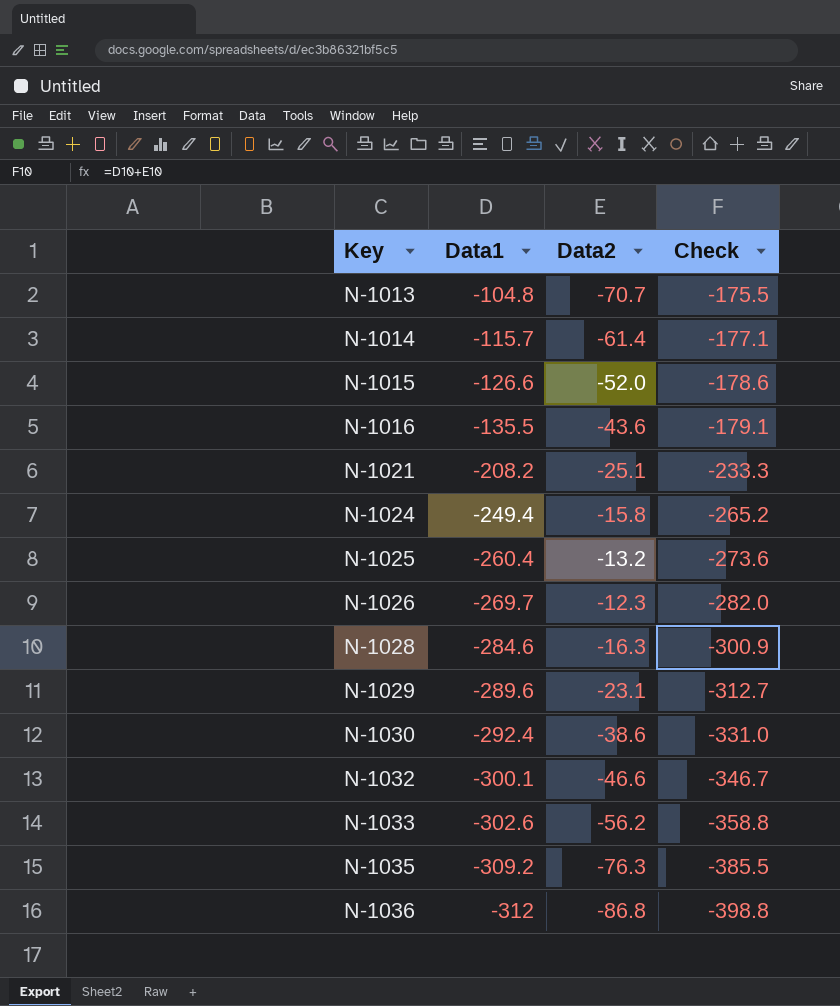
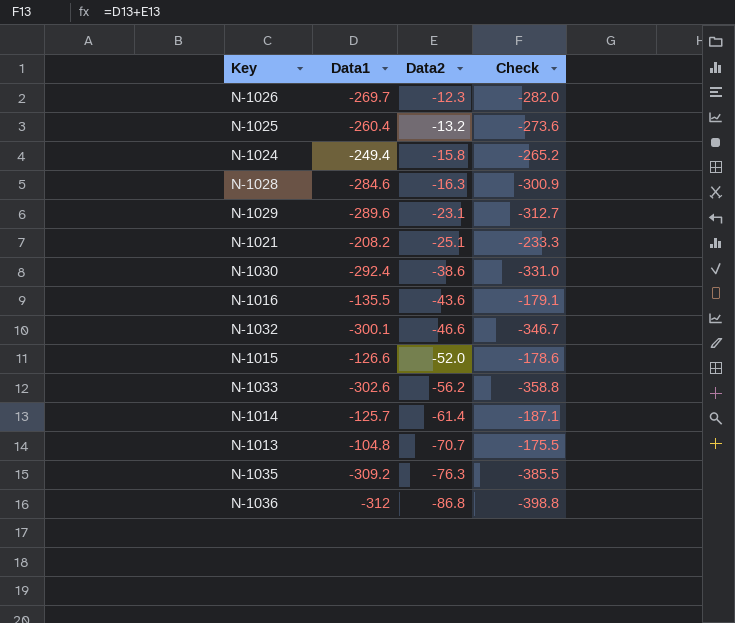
row order: Key ascending -> Data2 descending
N-1014 | Data1: -115.7 -> -125.7
N-1014 | Check: -177.1 -> -187.1

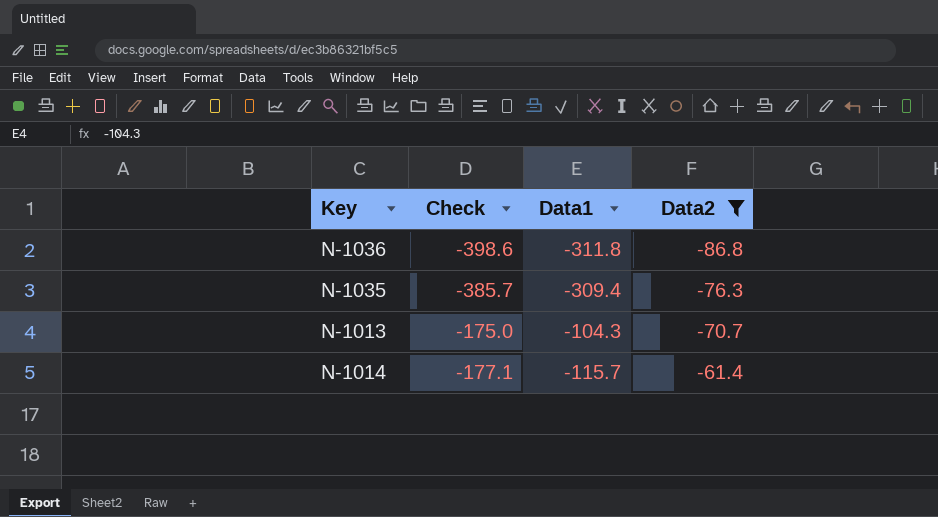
filter: none -> Data2 <= -61.4
row order: Data2 descending -> Data2 ascending
column Check | position: 4 -> 2
N-1036 | Check: -398.8 -> -398.6
N-1036 | Data1: -312 -> -311.8
N-1035 | Check: -385.5 -> -385.7
N-1035 | Data1: -309.2 -> -309.4
N-1013 | Check: -175.5 -> -175.0
N-1013 | Data1: -104.8 -> -104.3
N-1014 | Check: -187.1 -> -177.1
N-1014 | Data1: -125.7 -> -115.7

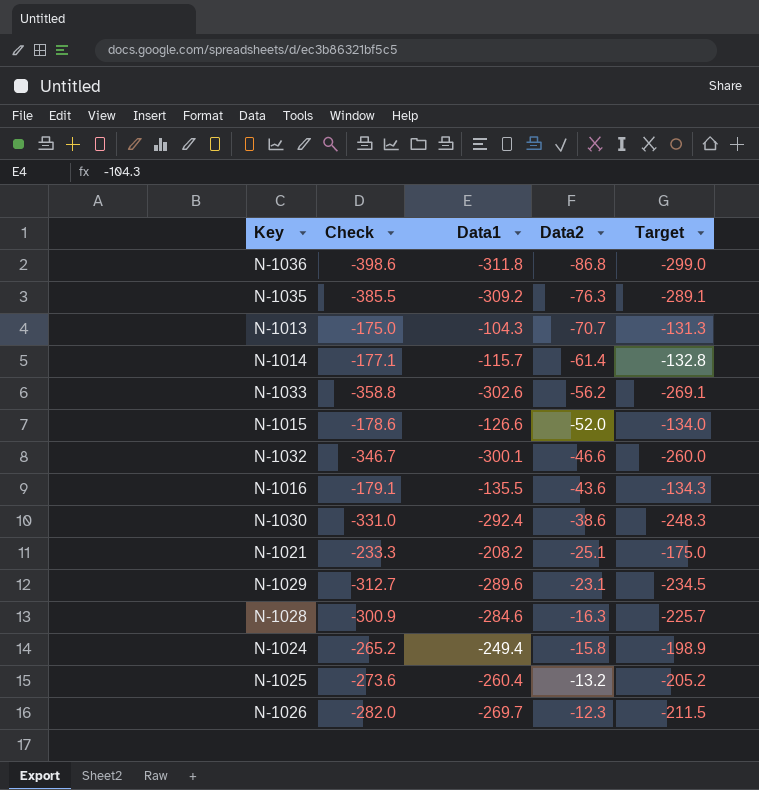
filter: Data2 <= -61.4 -> none
column Target | formula: none -> [Check] * 0.75
N-1035 | Check: -385.7 -> -385.5
N-1035 | Data1: -309.4 -> -309.2

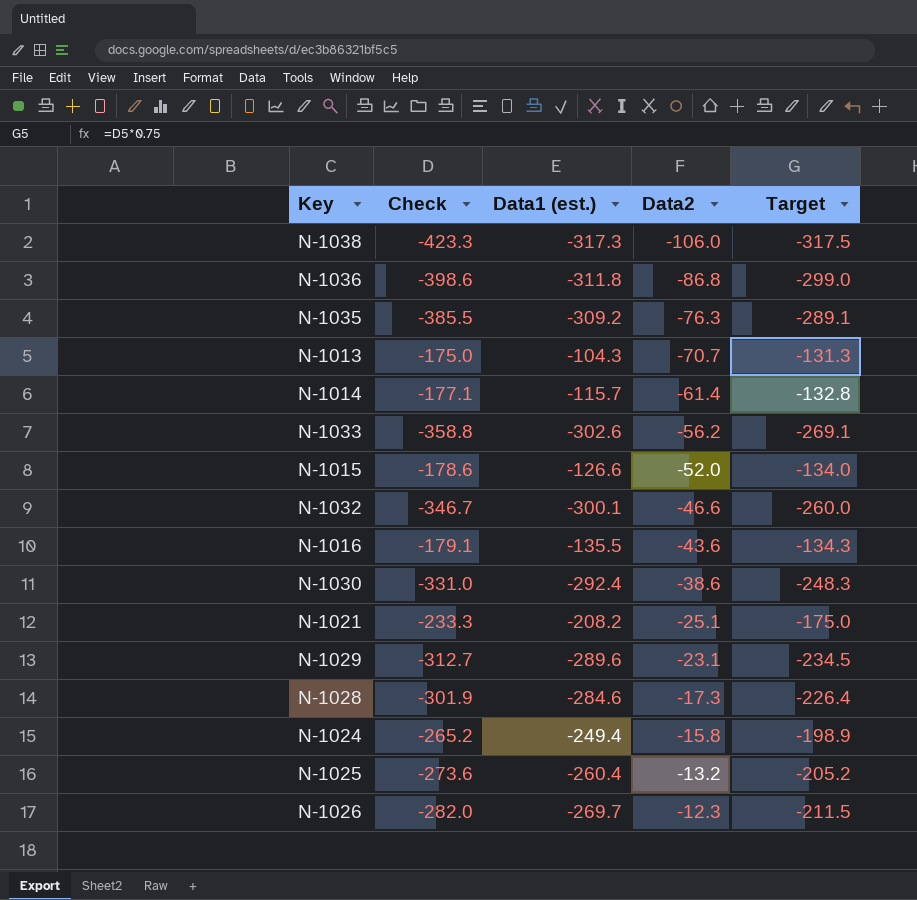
column name: Data1 -> Data1 (est.)
row N-1038: none -> -423.3 | -317.3 | -106.0 | -317.5
N-1028 | Check: -300.9 -> -301.9
N-1028 | Data2: -16.3 -> -17.3
N-1028 | Target: -225.7 -> -226.4

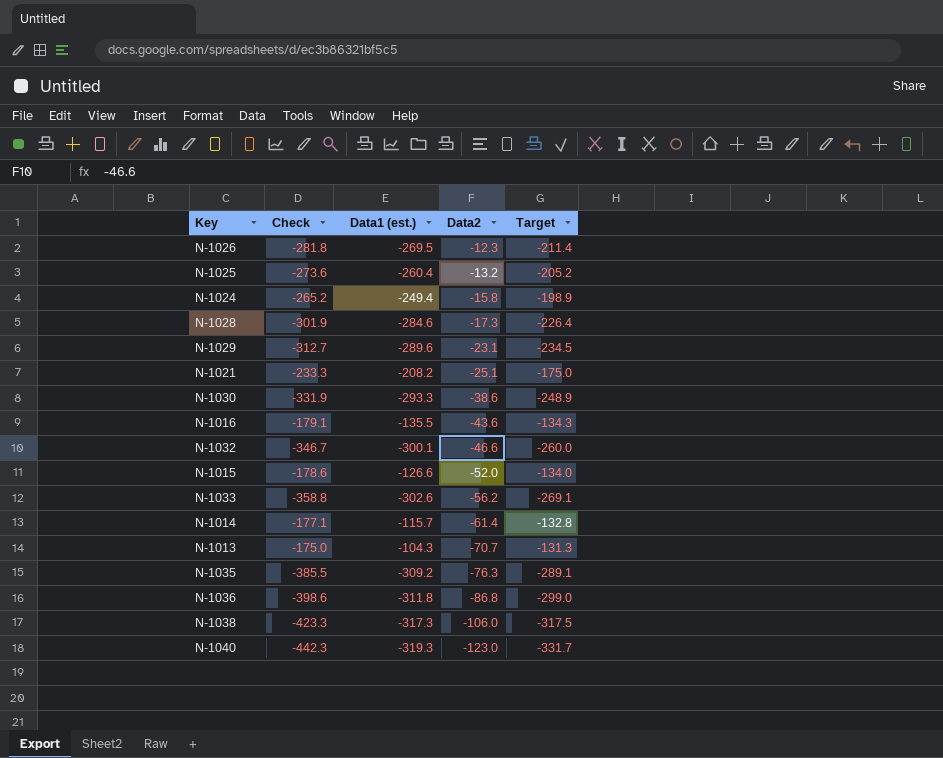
row order: Data2 ascending -> Data2 descending
N-1026 | Check: -282.0 -> -281.8
N-1026 | Data1 (est.): -269.7 -> -269.5
N-1026 | Target: -211.5 -> -211.4
N-1030 | Check: -331.0 -> -331.9
N-1030 | Data1 (est.): -292.4 -> -293.3
N-1030 | Target: -248.3 -> -248.9
row N-1040: none -> -442.3 | -319.3 | -123.0 | -331.7

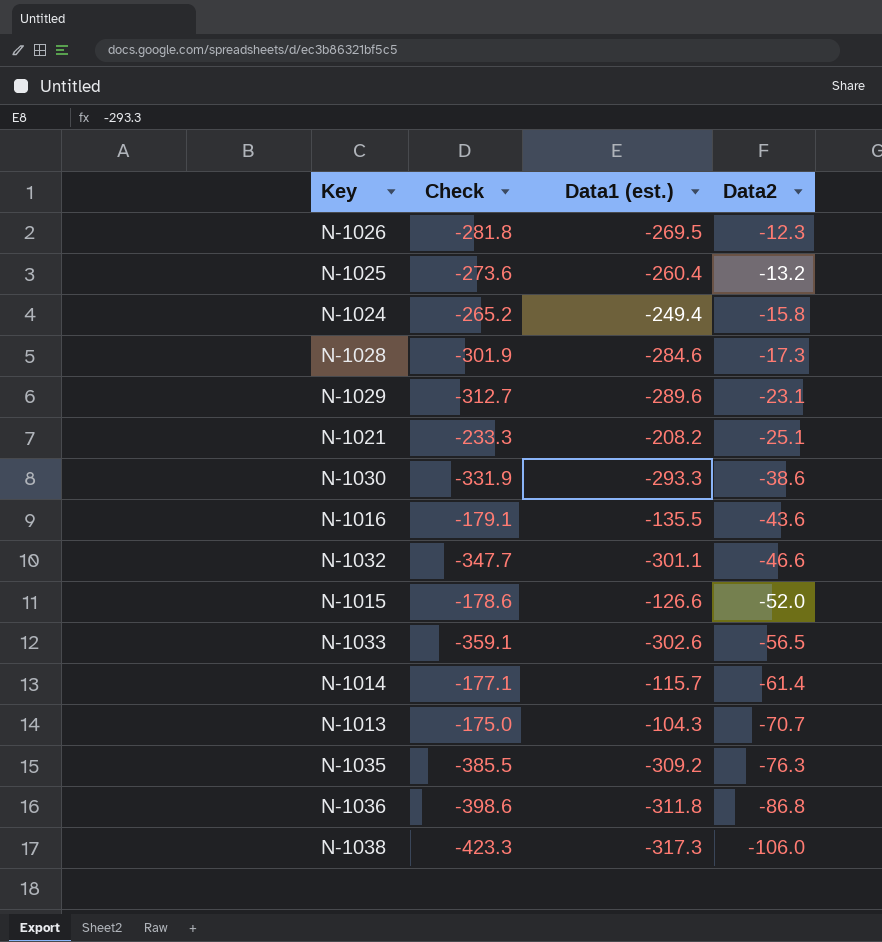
column Target | formula: [Check] * 0.75 -> none
row N-1040: -442.3 | -319.3 | -123.0 | -331.7 -> none
N-1032 | Check: -346.7 -> -347.7
N-1032 | Data1 (est.): -300.1 -> -301.1
N-1033 | Check: -358.8 -> -359.1
N-1033 | Data2: -56.2 -> -56.5

